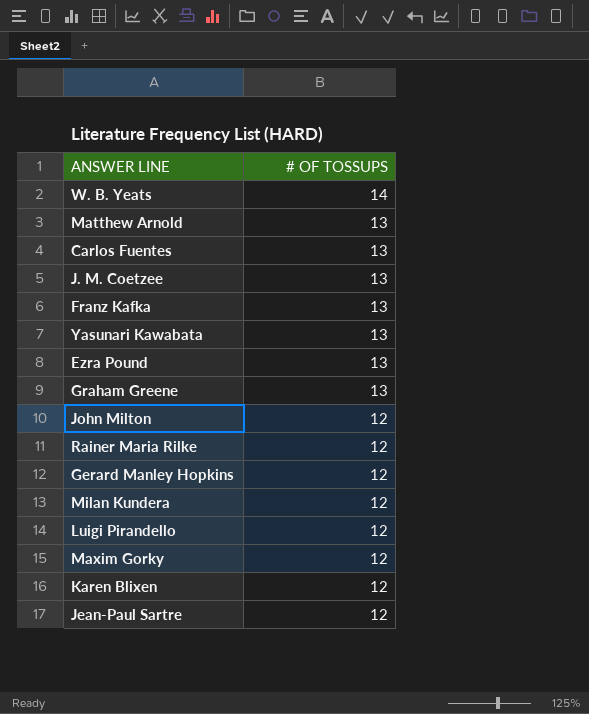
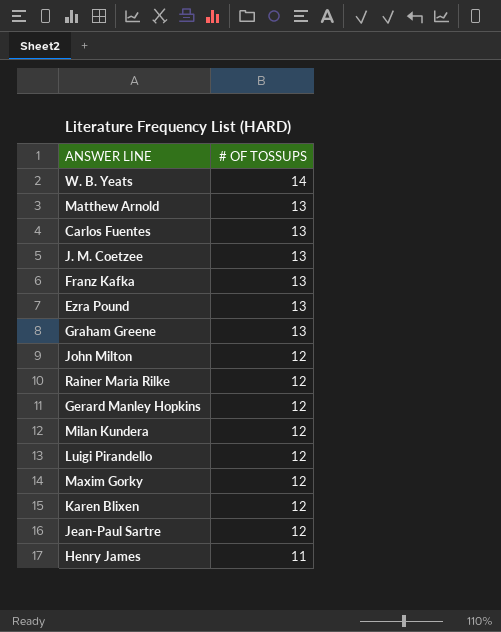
row Yasunari Kawabata: 13 -> none
row Henry James: none -> 11

